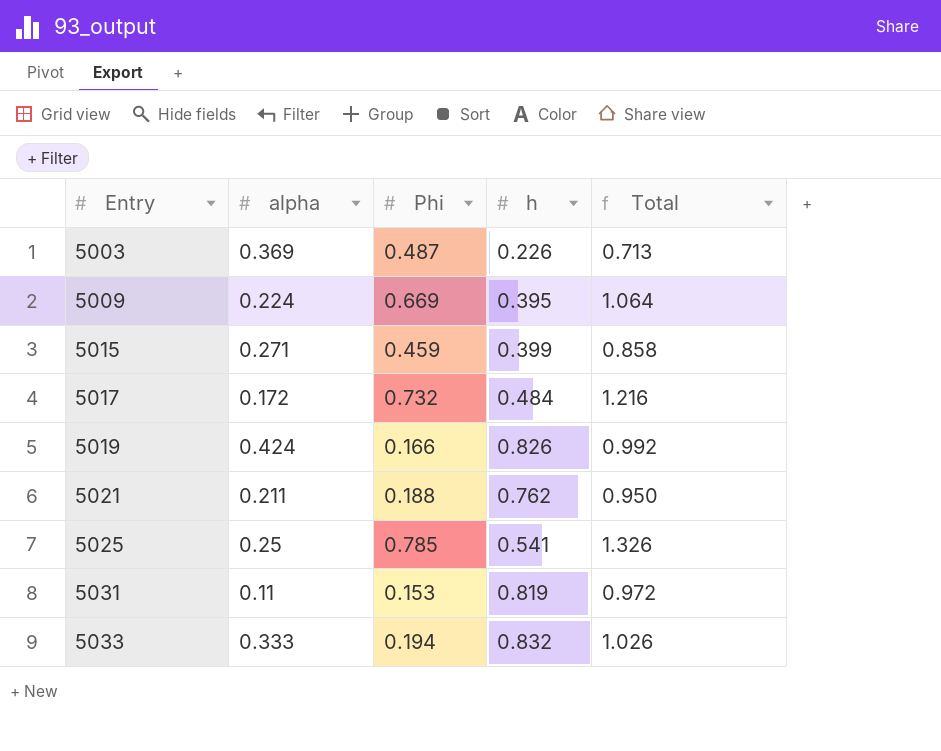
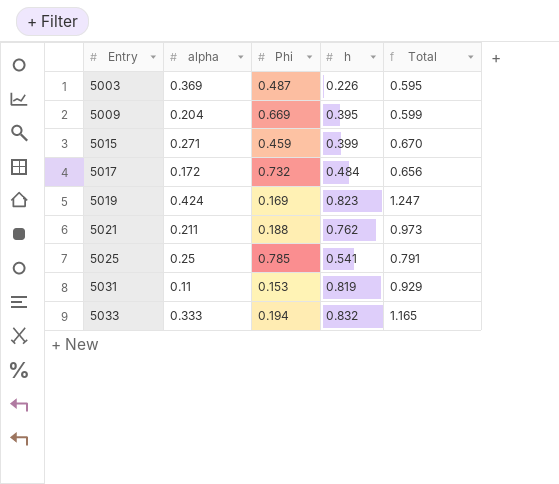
column Total | formula: [Phi] + [h] -> [alpha] + [h]
5009 | alpha: 0.224 -> 0.204
5019 | Phi: 0.166 -> 0.169
5019 | h: 0.826 -> 0.823

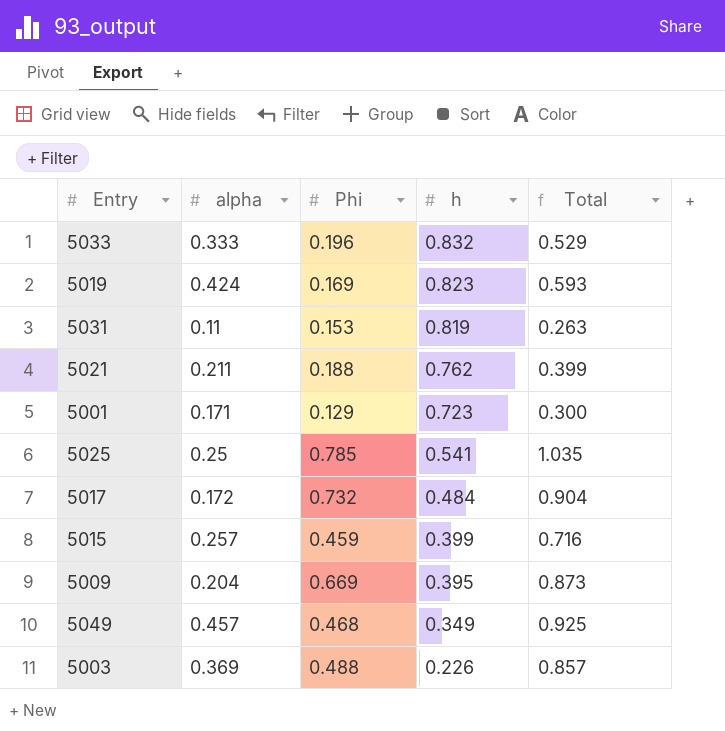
row order: Entry ascending -> h descending
column Total | formula: [alpha] + [h] -> [alpha] + [Phi]
5033 | Phi: 0.194 -> 0.196
row 5001: none -> 0.171 | 0.129 | 0.723 | 0.300
5015 | alpha: 0.271 -> 0.257
row 5049: none -> 0.457 | 0.468 | 0.349 | 0.925
5003 | Phi: 0.487 -> 0.488

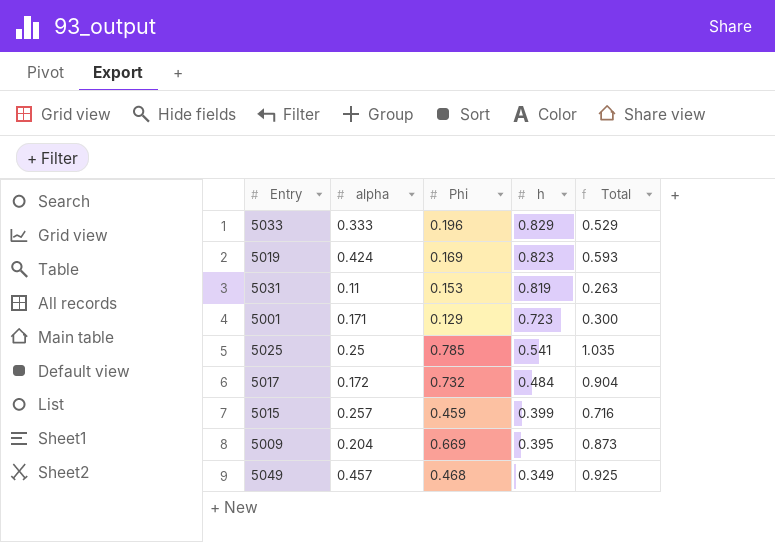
row 5021: 0.211 | 0.188 | 0.762 | 0.399 -> none
row 5003: 0.369 | 0.488 | 0.226 | 0.857 -> none
5033 | h: 0.832 -> 0.829

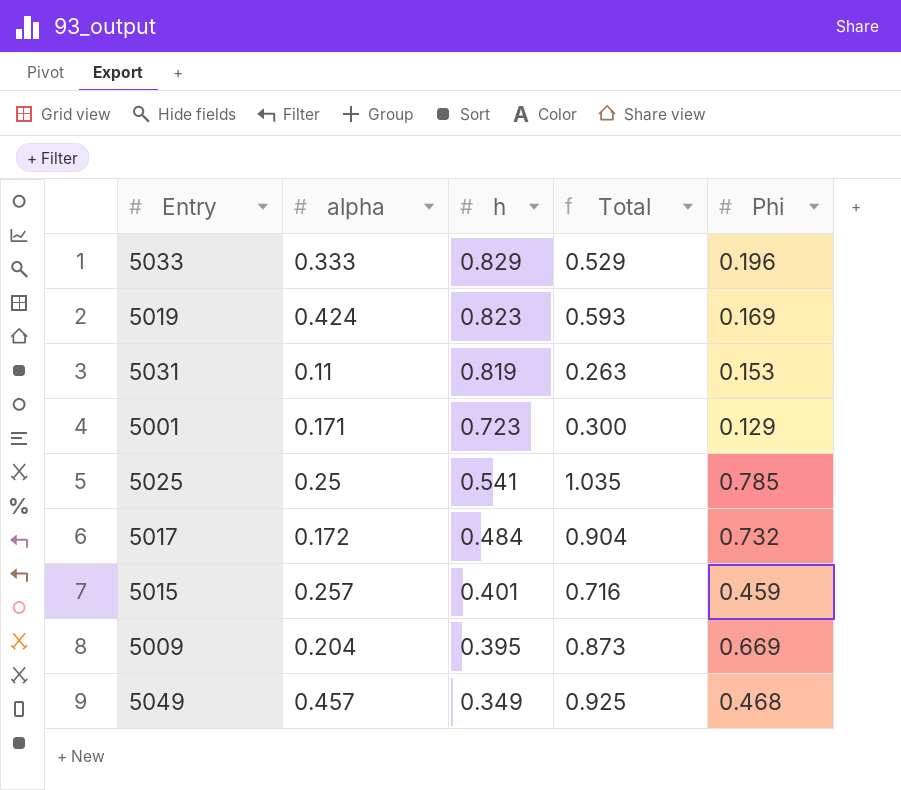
column Phi | position: 3 -> 5
5015 | h: 0.399 -> 0.401

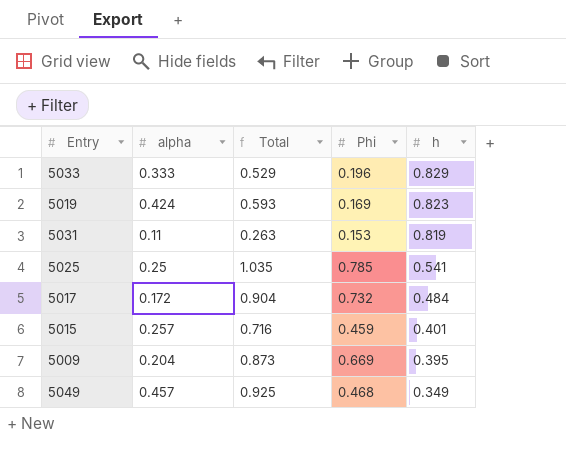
column h | position: 3 -> 5
row 5001: 0.171 | 0.723 | 0.300 | 0.129 -> none

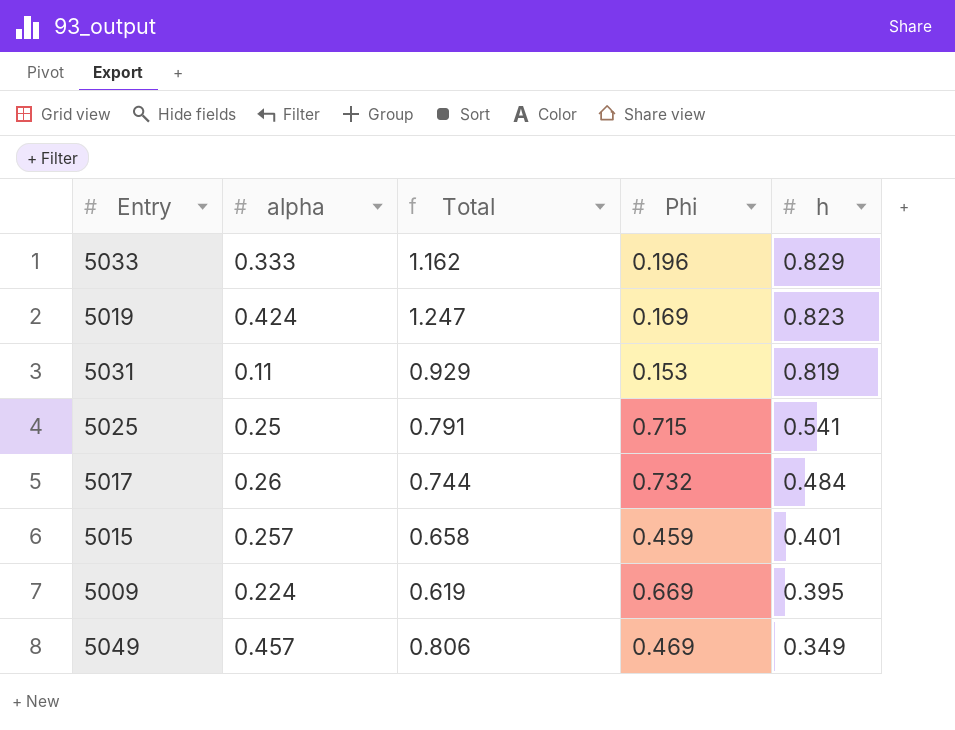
column Total | formula: [alpha] + [Phi] -> [alpha] + [h]
5025 | Phi: 0.785 -> 0.715
5017 | alpha: 0.172 -> 0.26
5009 | alpha: 0.204 -> 0.224
5049 | Phi: 0.468 -> 0.469

